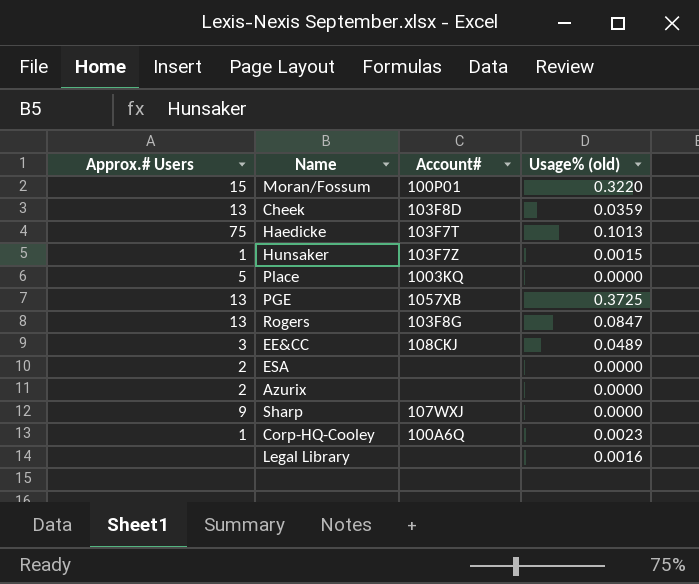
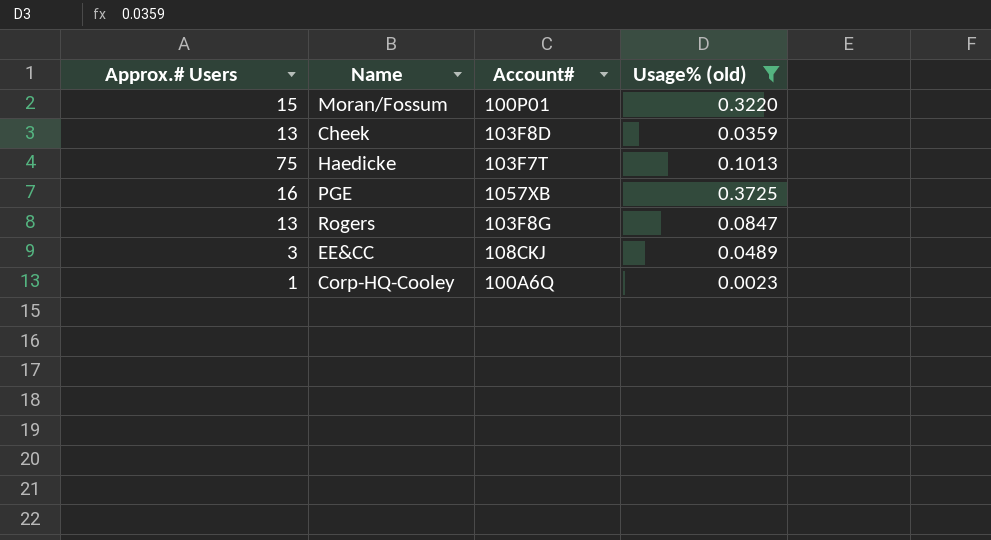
filter: none -> Usage% (old) >= 0.0023
PGE | Approx.# Users: 13 -> 16

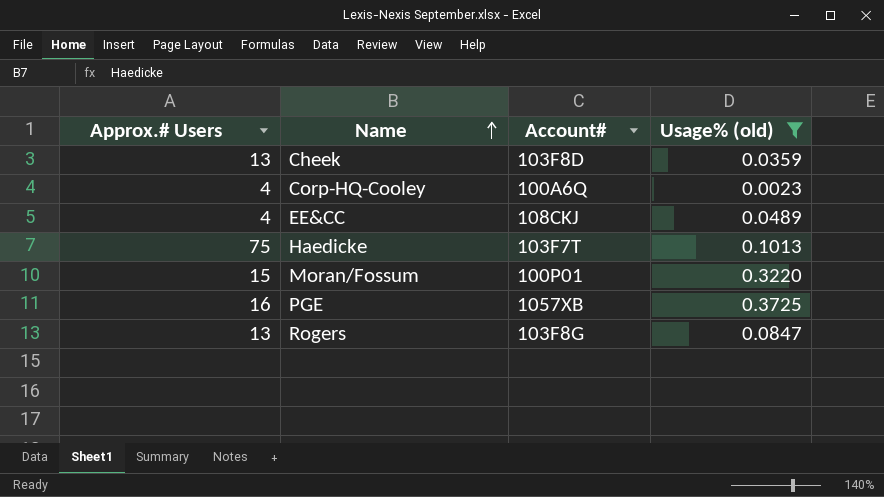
row order: none -> Name ascending
Corp-HQ-Cooley | Approx.# Users: 1 -> 4
EE&CC | Approx.# Users: 3 -> 4

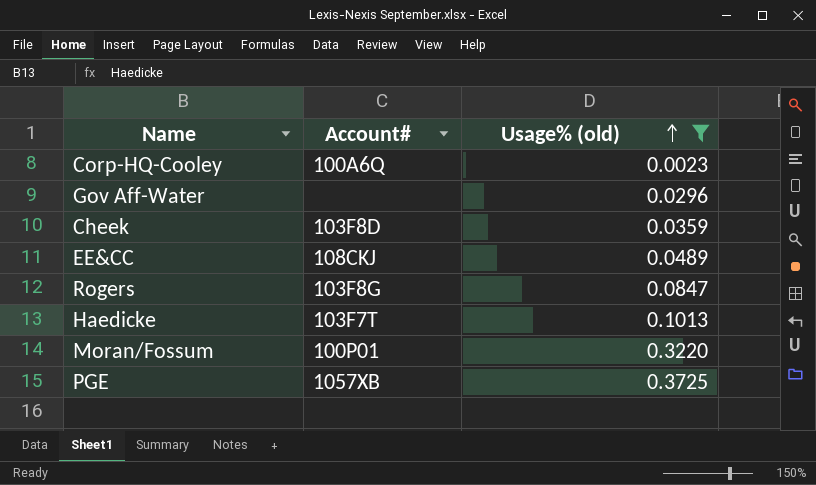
row order: Name ascending -> Usage% (old) ascending
column Approx.# Users | position: 1 -> none
row Gov Aff-Water: none -> none | 0.0296

